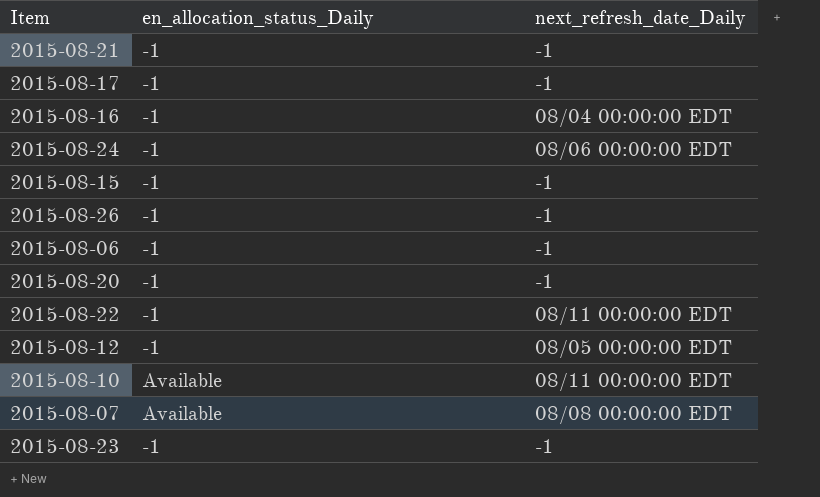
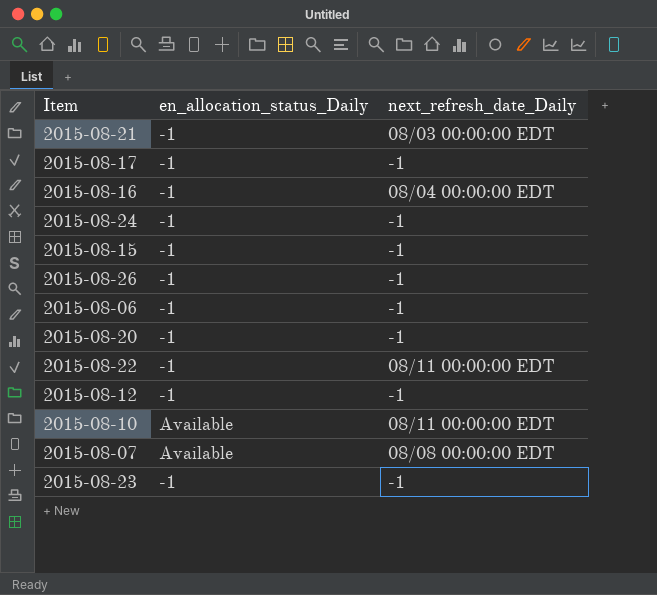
2015-08-21 | next_refresh_date_Daily: -1 -> 08/03 00:00:00 EDT
2015-08-24 | next_refresh_date_Daily: 08/06 00:00:00 EDT -> -1
2015-08-12 | next_refresh_date_Daily: 08/05 00:00:00 EDT -> -1

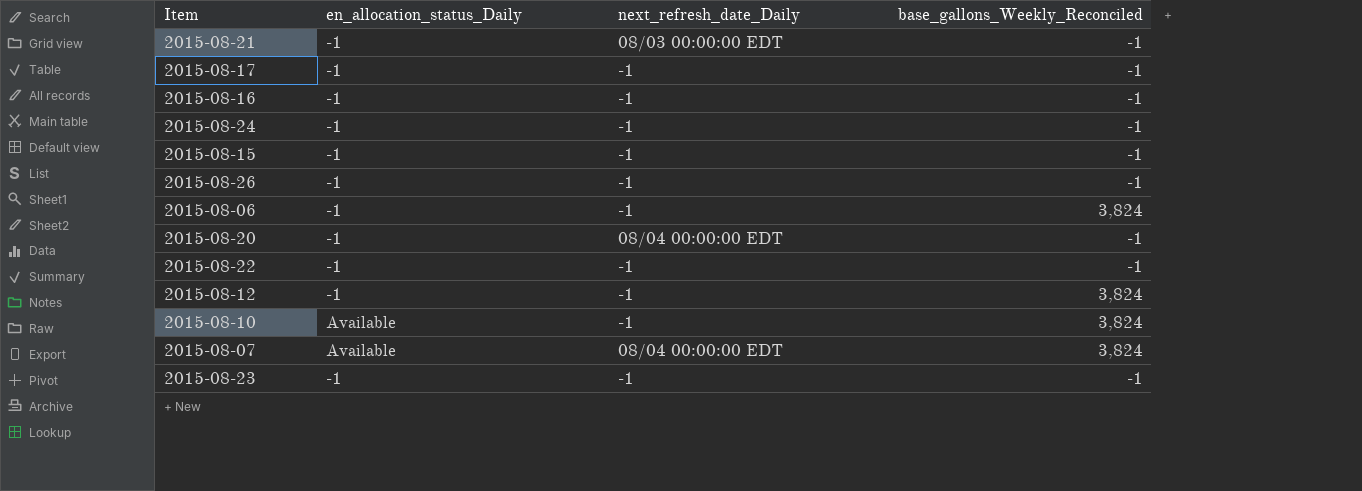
column base_gallons_Weekly_Reconciled | position: none -> 4
2015-08-16 | next_refresh_date_Daily: 08/04 00:00:00 EDT -> -1
2015-08-20 | next_refresh_date_Daily: -1 -> 08/04 00:00:00 EDT
2015-08-22 | next_refresh_date_Daily: 08/11 00:00:00 EDT -> -1
2015-08-10 | next_refresh_date_Daily: 08/11 00:00:00 EDT -> -1
2015-08-07 | next_refresh_date_Daily: 08/08 00:00:00 EDT -> 08/04 00:00:00 EDT

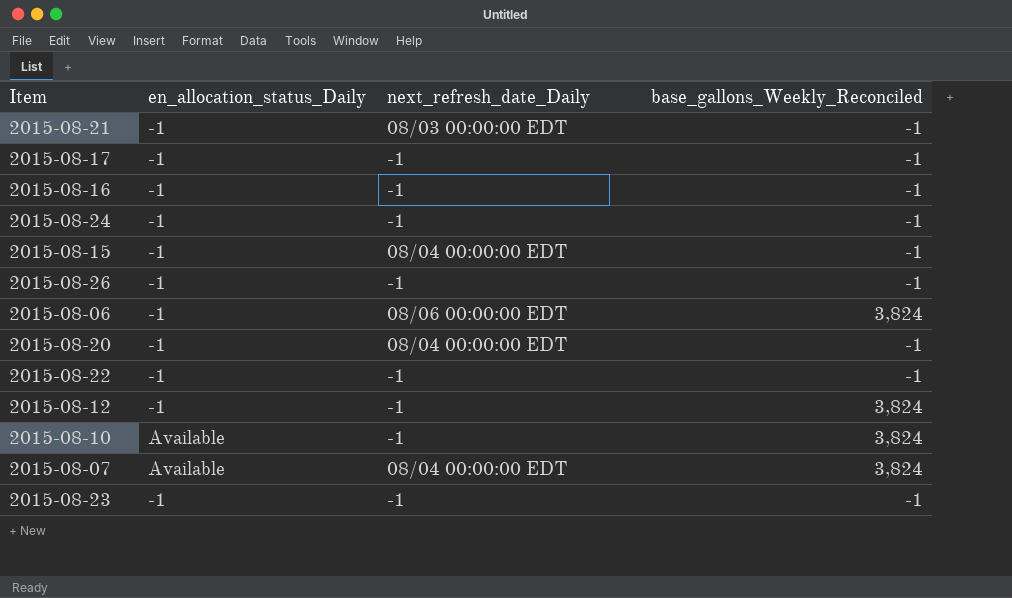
2015-08-15 | next_refresh_date_Daily: -1 -> 08/04 00:00:00 EDT
2015-08-06 | next_refresh_date_Daily: -1 -> 08/06 00:00:00 EDT

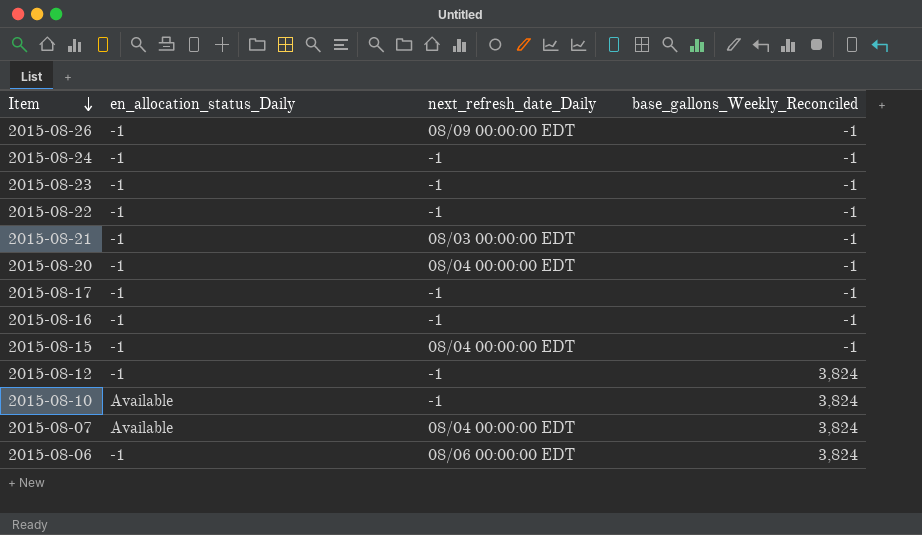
row order: none -> Item descending
2015-08-26 | next_refresh_date_Daily: -1 -> 08/09 00:00:00 EDT

